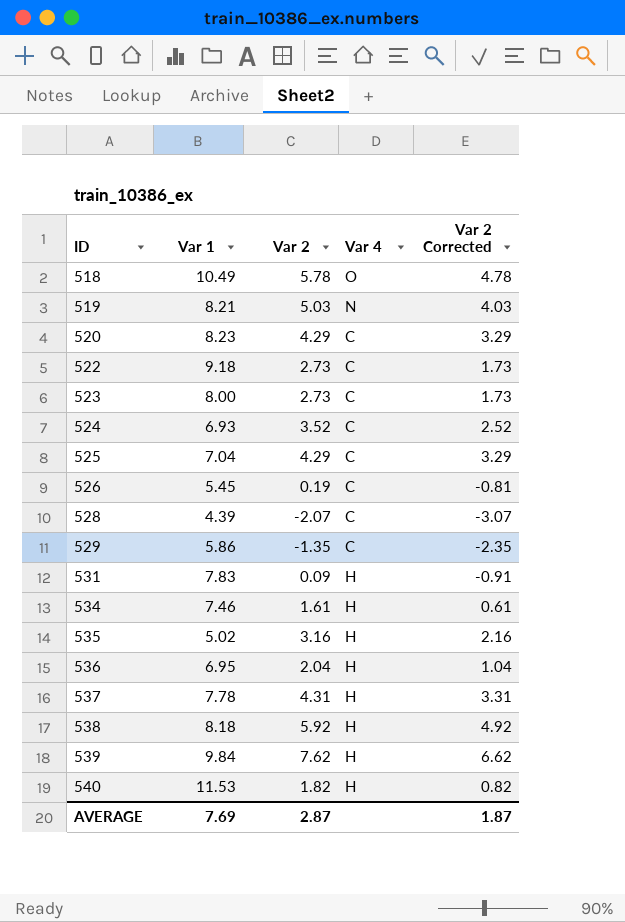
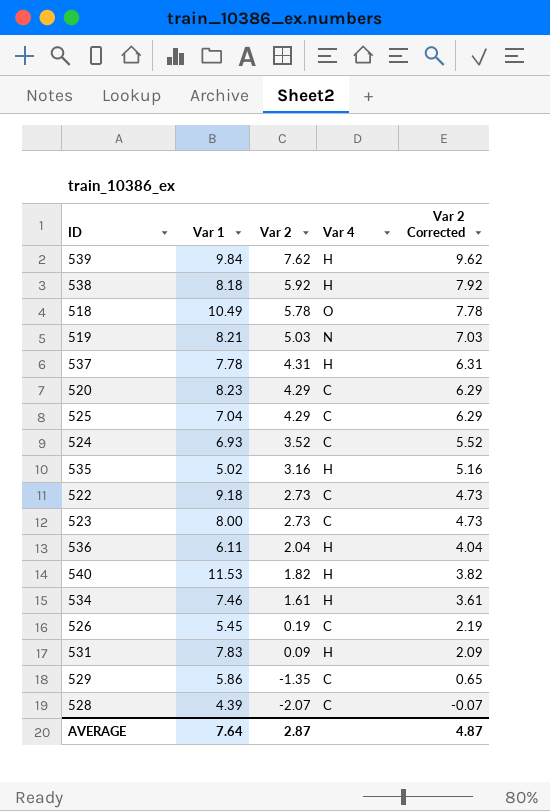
row order: ID ascending -> Var 2 descending
column Var 2 Corrected | formula: [Var 2] - 1 -> [Var 2] + 2
536 | Var 1: 6.95 -> 6.11
AVERAGE | Var 1: 7.69 -> 7.64
AVERAGE | Var 2 Corrected: 1.87 -> 4.87

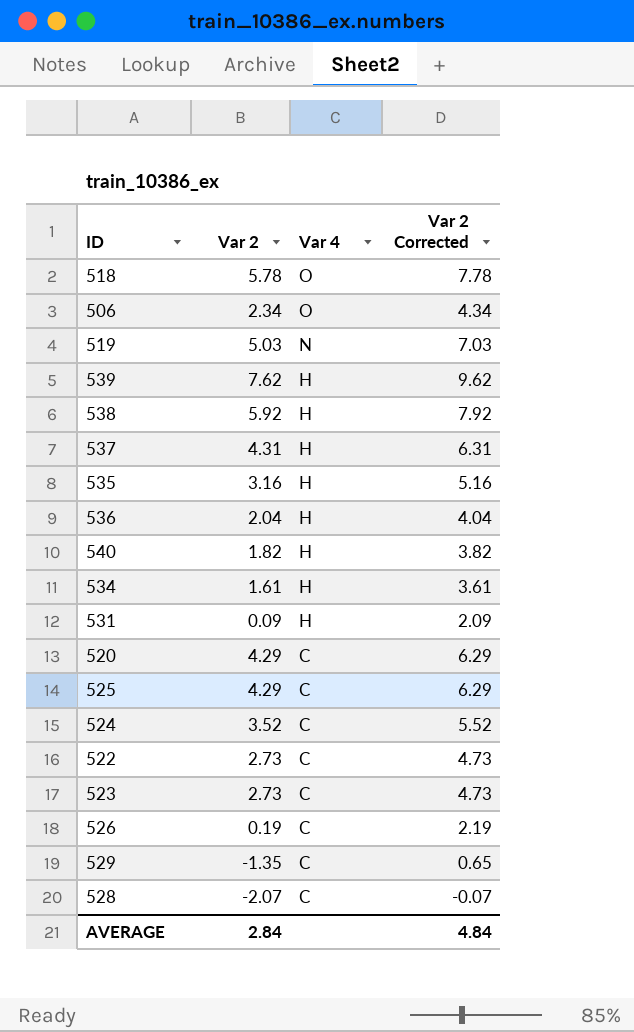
row order: Var 2 descending -> Var 4 descending
column Var 1 | position: 2 -> none
row 506: none -> 2.34 | O | 4.34
AVERAGE | Var 2: 2.87 -> 2.84
AVERAGE | Var 2 Corrected: 4.87 -> 4.84

